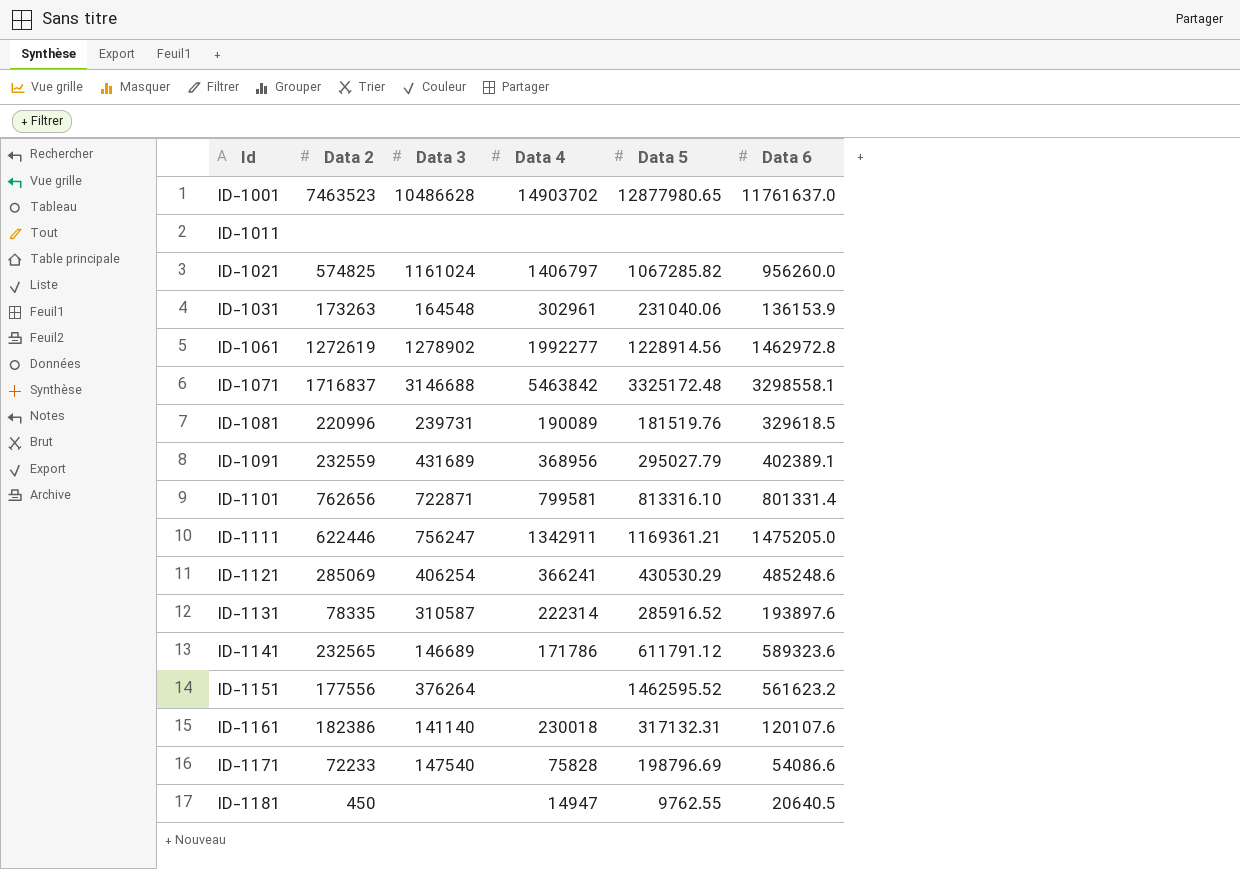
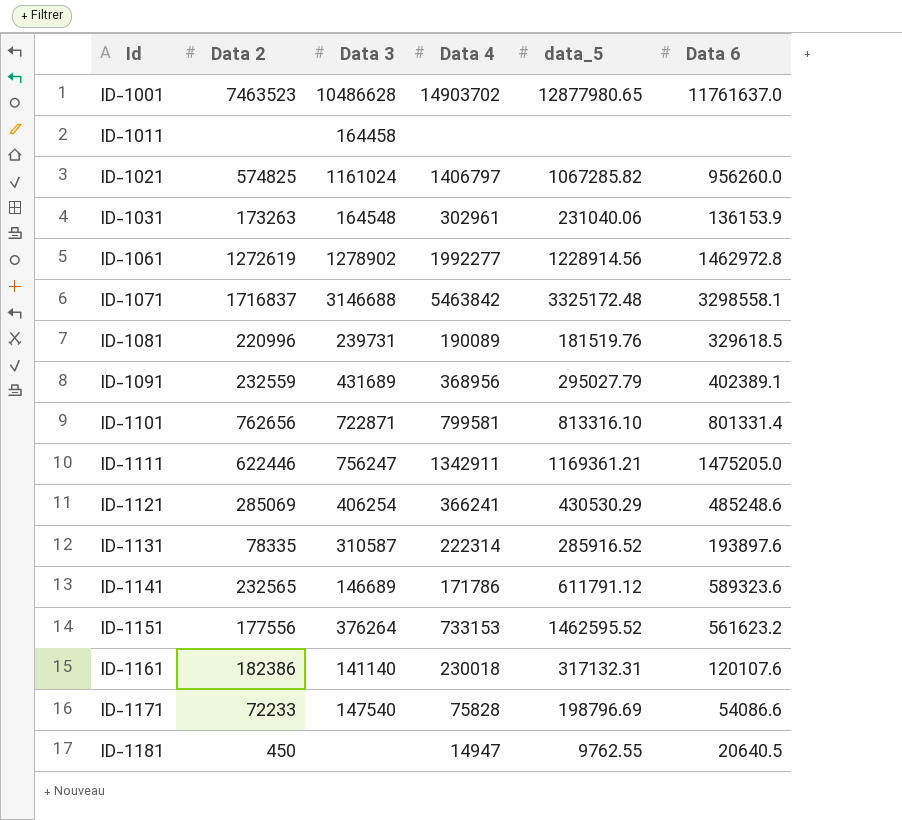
column name: Data 5 -> data_5
ID-1011 | Data 3: none -> 164458
ID-1151 | Data 4: none -> 733153

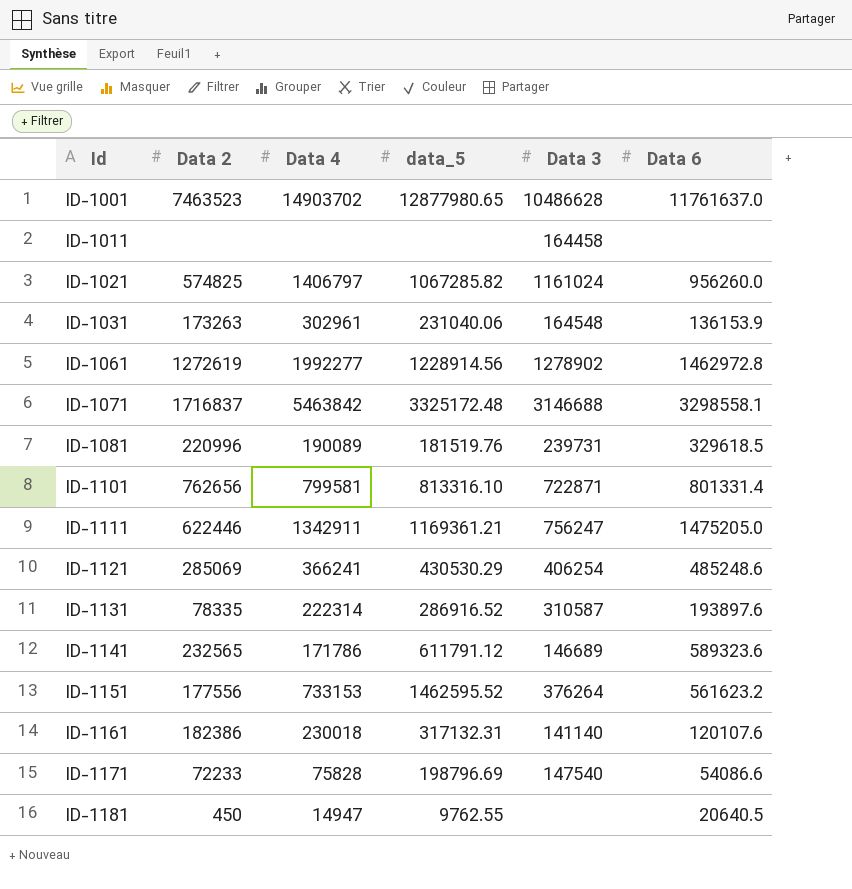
column Data 3 | position: 3 -> 5
row ID-1091: 232559 | 431689 | 368956 | 295027.79 | 402389.1 -> none
ID-1131 | data_5: 285916.52 -> 286916.52

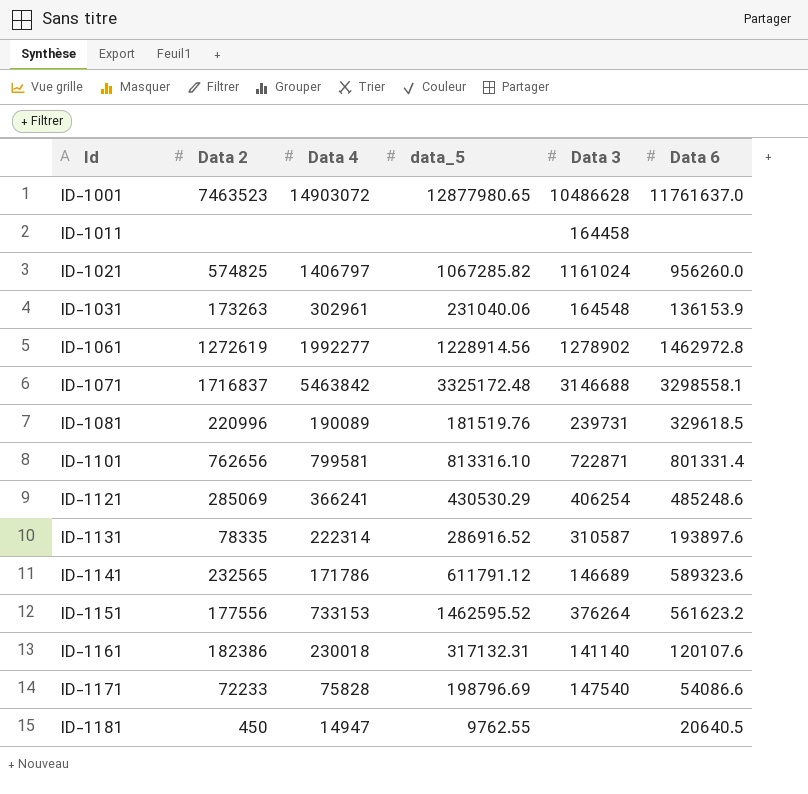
row ID-1111: 622446 | 1342911 | 1169361.21 | 756247 | 1475205.0 -> none
ID-1001 | Data 4: 14903702 -> 14903072

